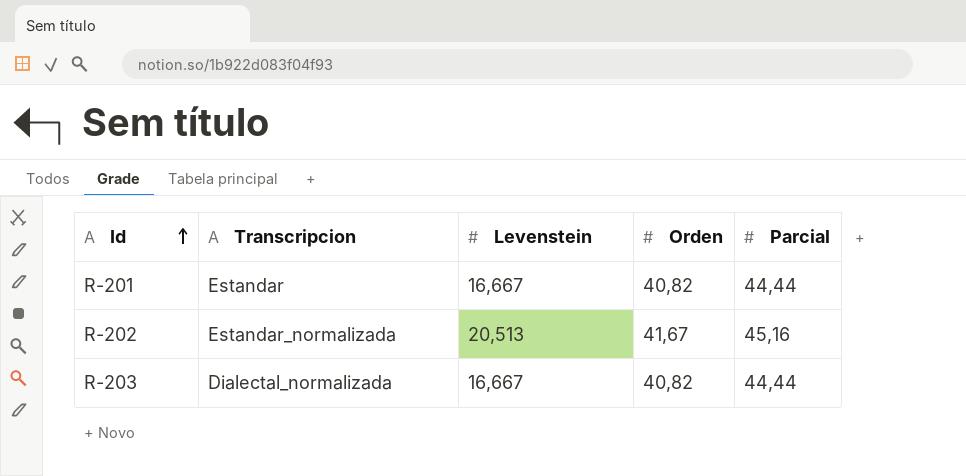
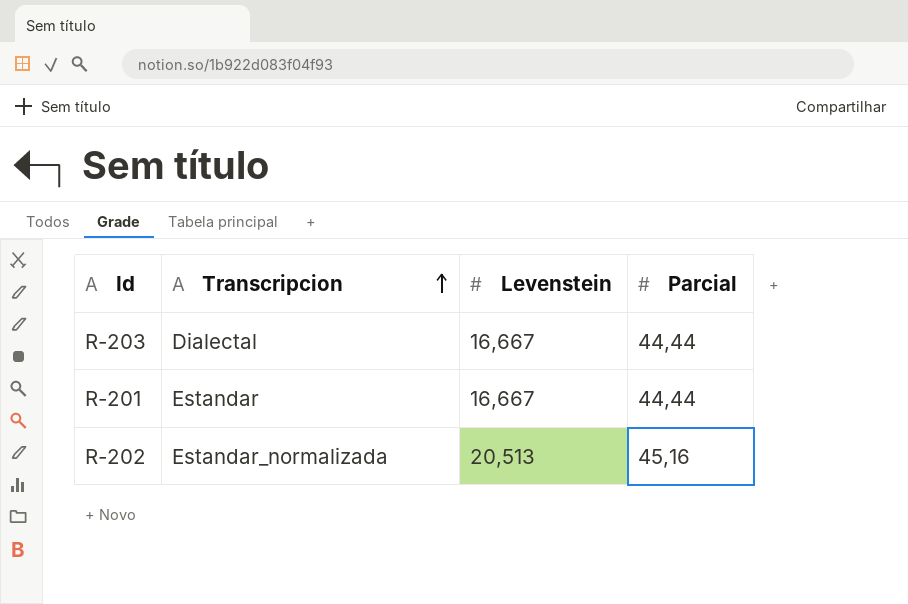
row order: Id ascending -> Transcripcion ascending
column Orden | position: 4 -> none
R-203 | Transcripcion: Dialectal_normalizada -> Dialectal

